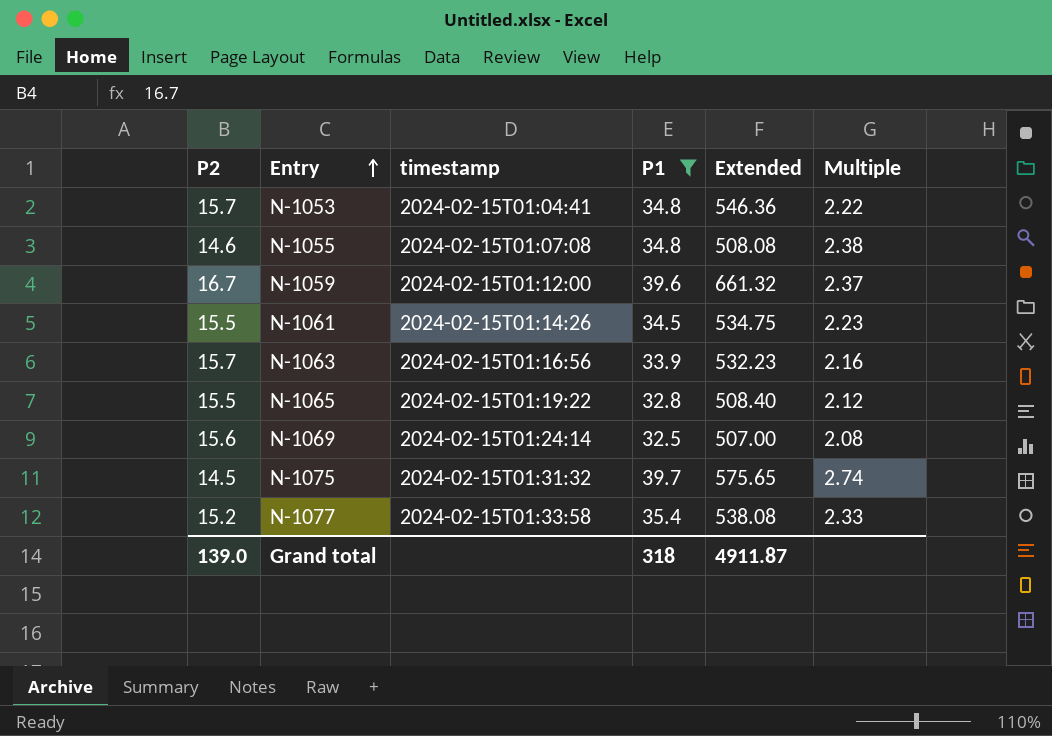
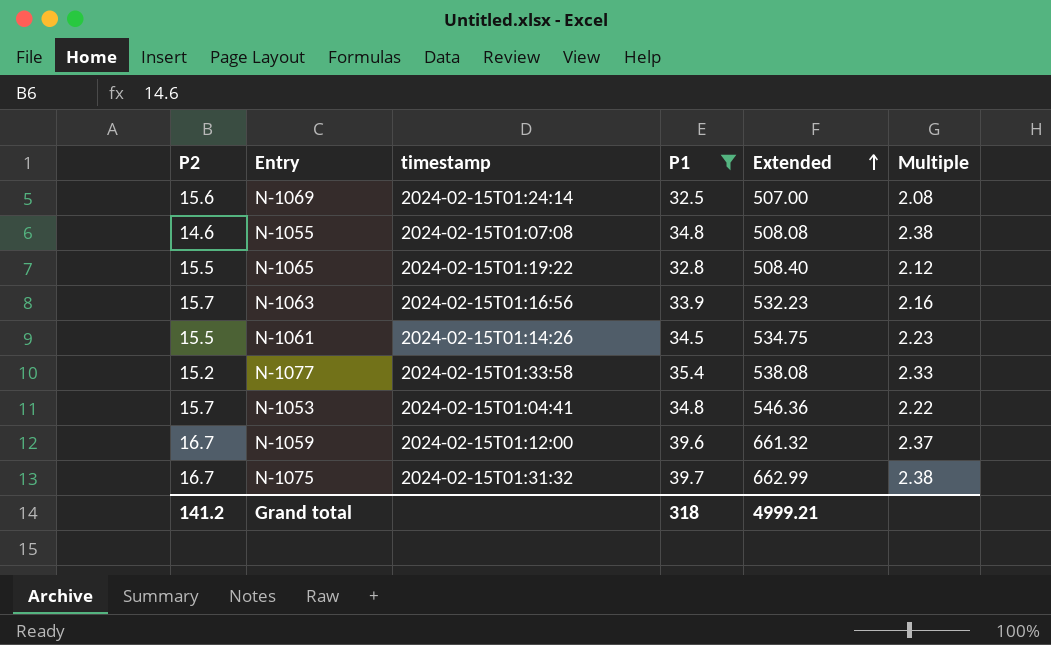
row order: Entry ascending -> Extended ascending
N-1075 | P2: 14.5 -> 16.7
N-1075 | Extended: 575.65 -> 662.99
N-1075 | Multiple: 2.74 -> 2.38
Grand total | P2: 139.0 -> 141.2
Grand total | Extended: 4911.87 -> 4999.21

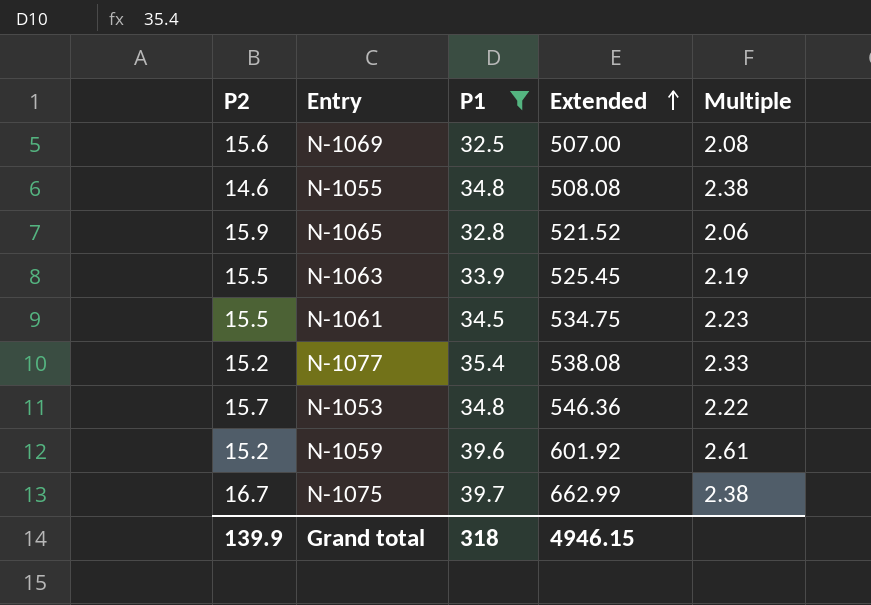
column timestamp | position: 3 -> none
N-1065 | P2: 15.5 -> 15.9
N-1065 | Extended: 508.40 -> 521.52
N-1065 | Multiple: 2.12 -> 2.06
N-1063 | P2: 15.7 -> 15.5
N-1063 | Extended: 532.23 -> 525.45
N-1063 | Multiple: 2.16 -> 2.19
N-1059 | P2: 16.7 -> 15.2
N-1059 | Extended: 661.32 -> 601.92
N-1059 | Multiple: 2.37 -> 2.61
Grand total | P2: 141.2 -> 139.9
Grand total | Extended: 4999.21 -> 4946.15

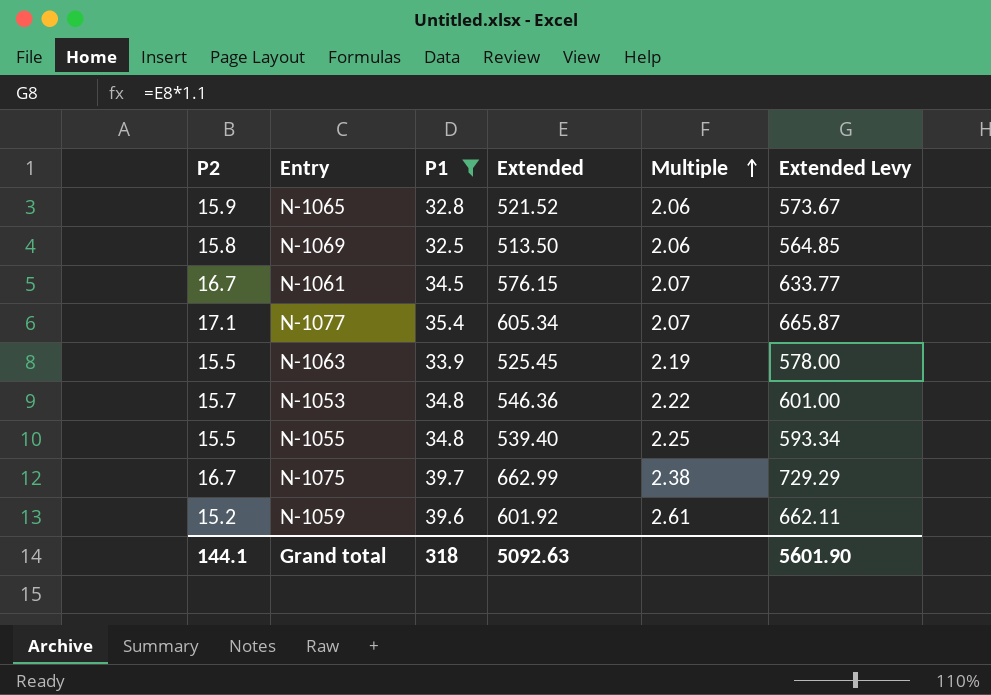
row order: Extended ascending -> Multiple ascending
column Extended Levy | formula: none -> [Extended] * 1.1
N-1069 | P2: 15.6 -> 15.8
N-1069 | Extended: 507.00 -> 513.50
N-1069 | Multiple: 2.08 -> 2.06
N-1061 | P2: 15.5 -> 16.7
N-1061 | Extended: 534.75 -> 576.15
N-1061 | Multiple: 2.23 -> 2.07
N-1077 | P2: 15.2 -> 17.1
N-1077 | Extended: 538.08 -> 605.34
N-1077 | Multiple: 2.33 -> 2.07
N-1055 | P2: 14.6 -> 15.5
N-1055 | Extended: 508.08 -> 539.40
N-1055 | Multiple: 2.38 -> 2.25
Grand total | P2: 139.9 -> 144.1
Grand total | Extended: 4946.15 -> 5092.63

